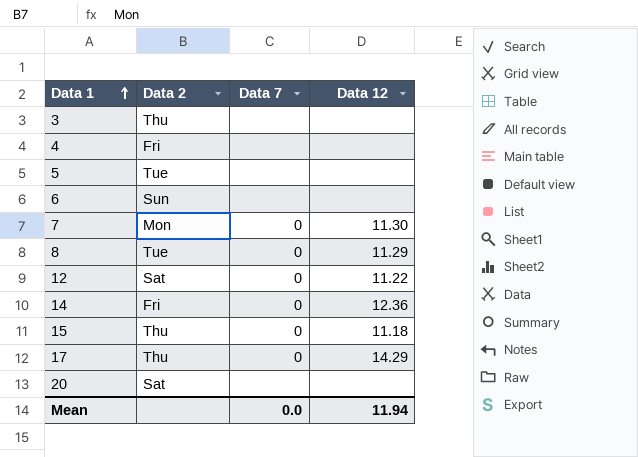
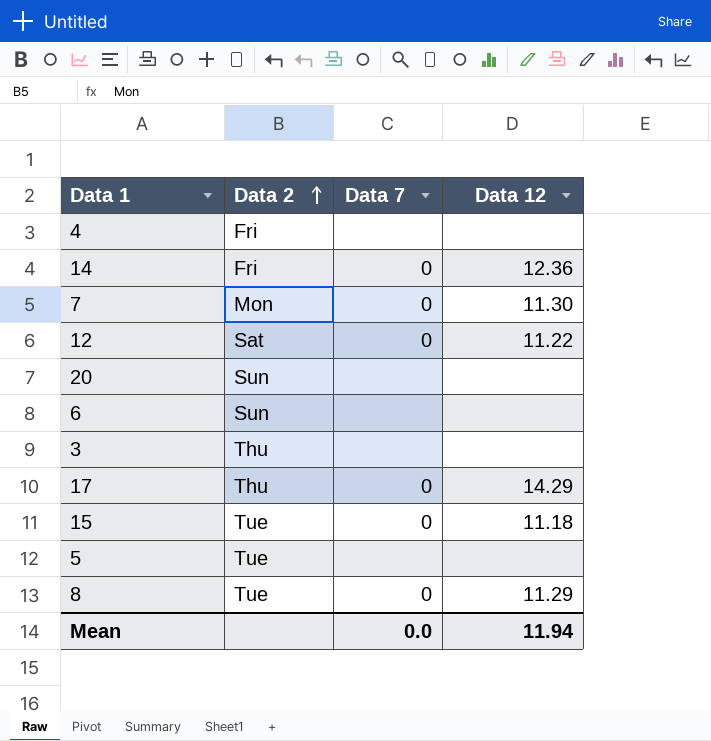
row order: Data 1 ascending -> Data 2 ascending
20 | Data 2: Sat -> Sun
15 | Data 2: Thu -> Tue

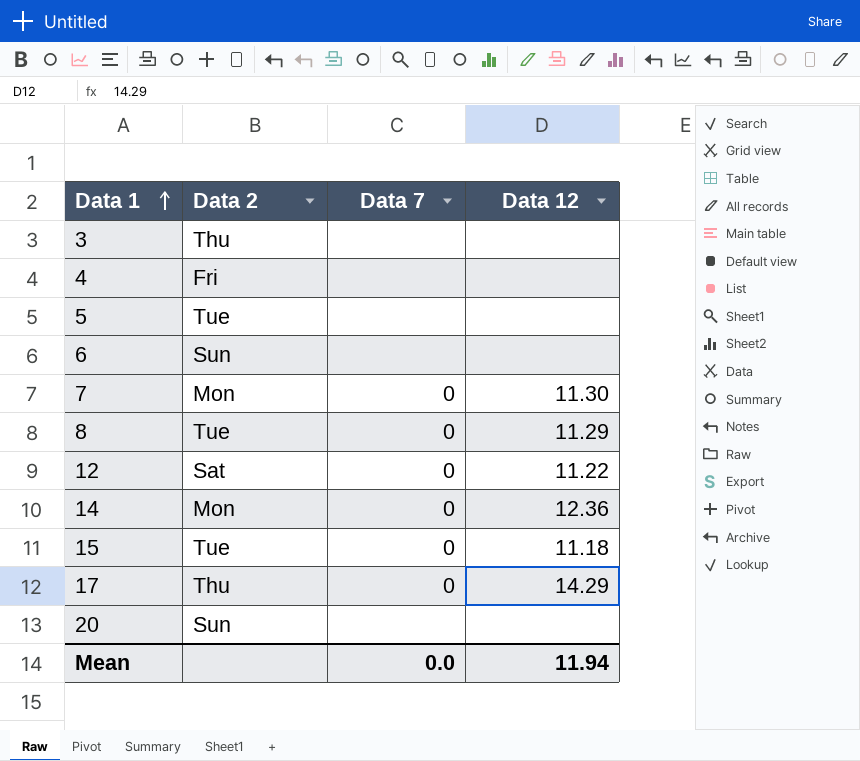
row order: Data 2 ascending -> Data 1 ascending
14 | Data 2: Fri -> Mon

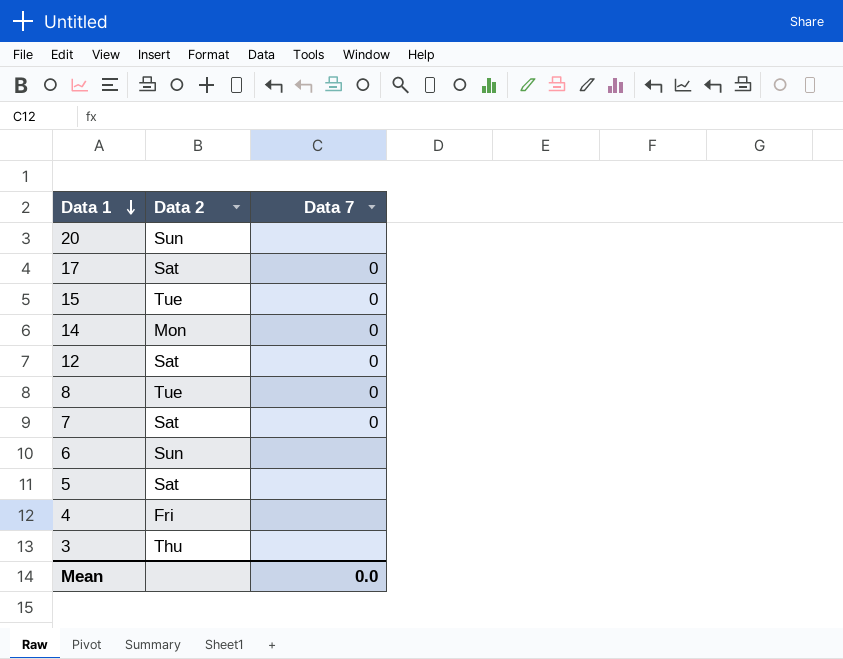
row order: Data 1 ascending -> Data 1 descending
column Data 12 | position: 4 -> none
17 | Data 2: Thu -> Sat
7 | Data 2: Mon -> Sat
5 | Data 2: Tue -> Sat

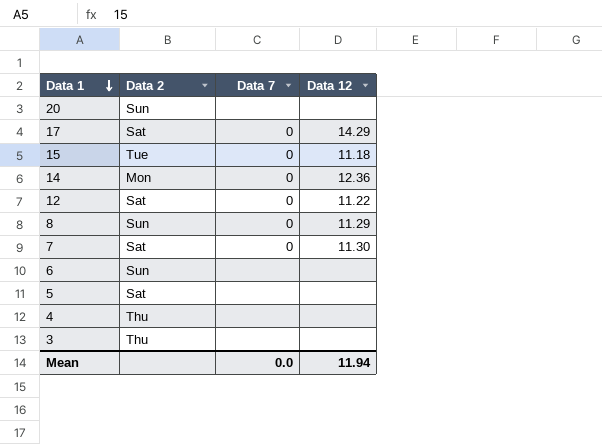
column Data 12 | position: none -> 4
8 | Data 2: Tue -> Sun
4 | Data 2: Fri -> Thu

